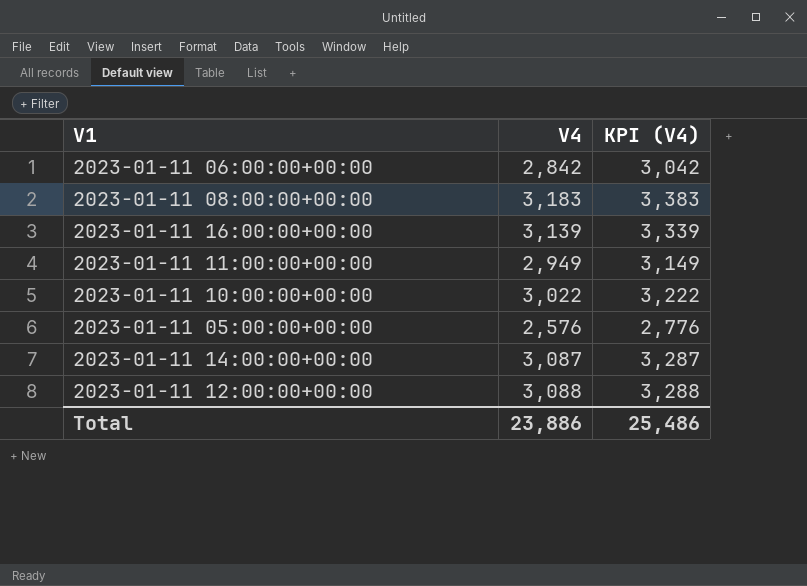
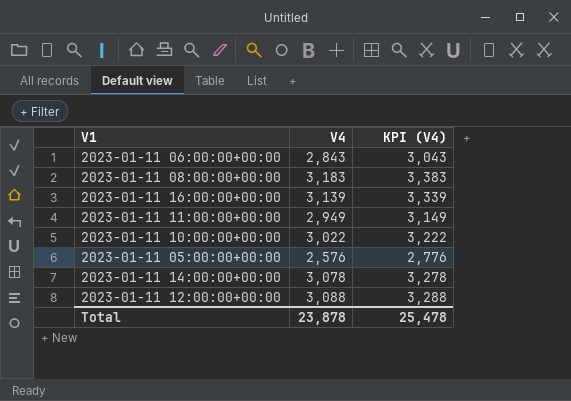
2023-01-11 06:00:00+00:00 | V4: 2,842 -> 2,843
2023-01-11 06:00:00+00:00 | KPI (V4): 3,042 -> 3,043
2023-01-11 14:00:00+00:00 | V4: 3,087 -> 3,078
2023-01-11 14:00:00+00:00 | KPI (V4): 3,287 -> 3,278
Total | V4: 23,886 -> 23,878
Total | KPI (V4): 25,486 -> 25,478

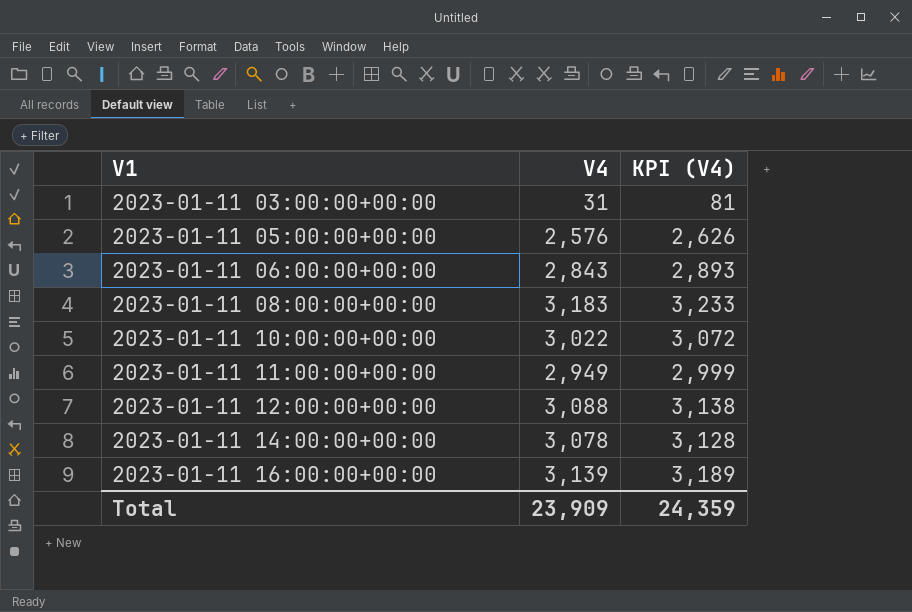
row order: none -> V1 ascending
column KPI (V4) | formula: [V4] + 200 -> [V4] + 50
row 2023-01-11 03:00:00+00:00: none -> 31 | 81
Total | V4: 23,878 -> 23,909
Total | KPI (V4): 25,478 -> 24,359

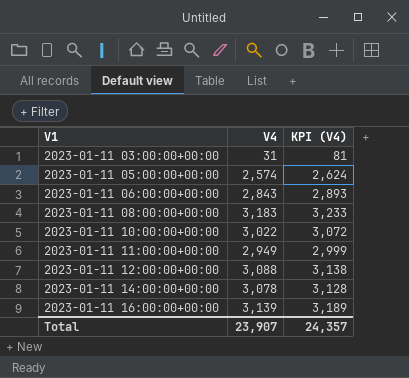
2023-01-11 05:00:00+00:00 | V4: 2,576 -> 2,574
2023-01-11 05:00:00+00:00 | KPI (V4): 2,626 -> 2,624
Total | V4: 23,909 -> 23,907
Total | KPI (V4): 24,359 -> 24,357

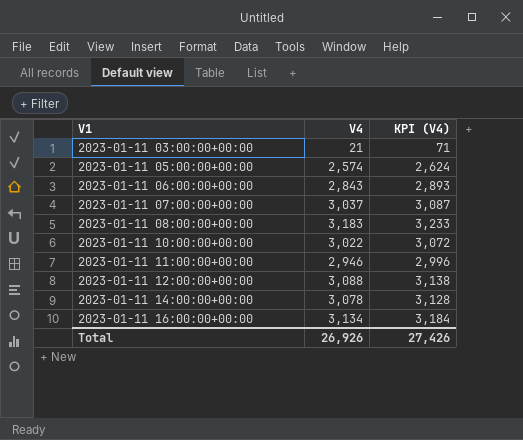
2023-01-11 03:00:00+00:00 | V4: 31 -> 21
2023-01-11 03:00:00+00:00 | KPI (V4): 81 -> 71
row 2023-01-11 07:00:00+00:00: none -> 3,037 | 3,087
2023-01-11 11:00:00+00:00 | V4: 2,949 -> 2,946
2023-01-11 11:00:00+00:00 | KPI (V4): 2,999 -> 2,996
2023-01-11 16:00:00+00:00 | V4: 3,139 -> 3,134
2023-01-11 16:00:00+00:00 | KPI (V4): 3,189 -> 3,184
Total | V4: 23,907 -> 26,926
Total | KPI (V4): 24,357 -> 27,426

